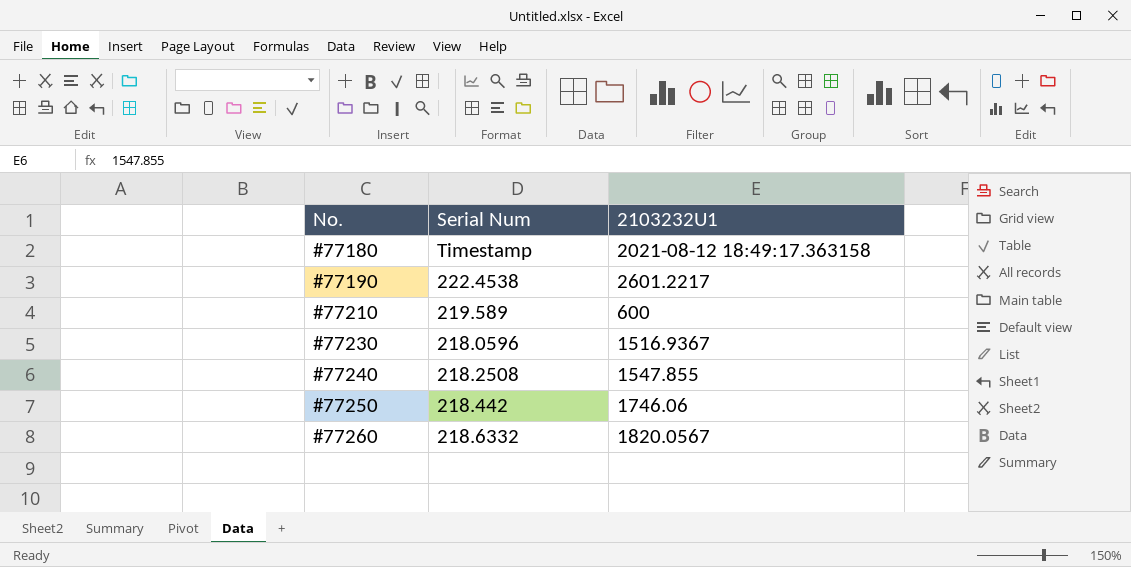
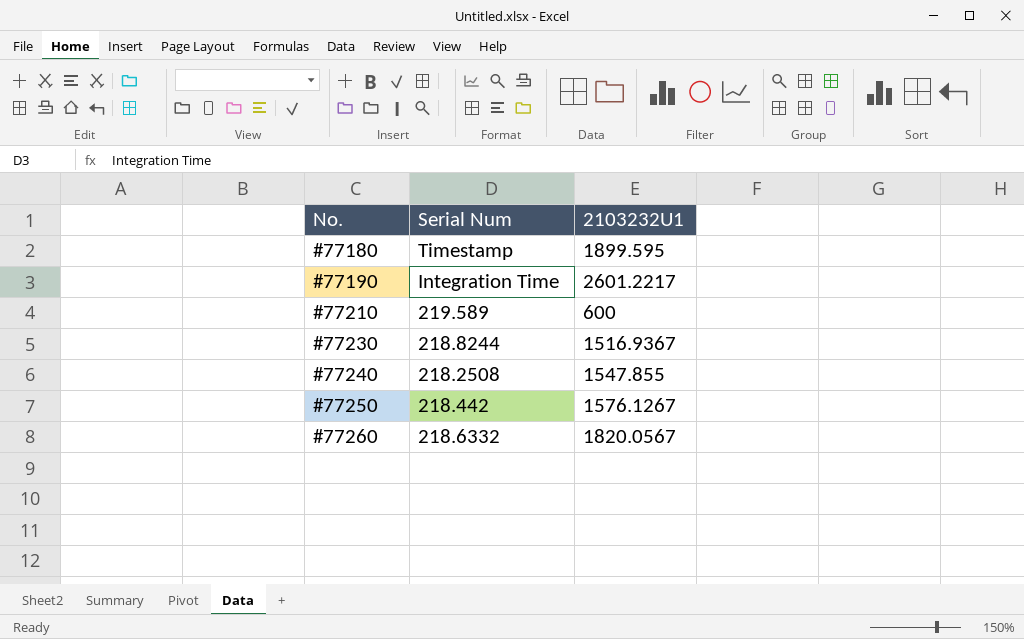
#77180 | 2103232U1: 2021-08-12 18:49:17.363158 -> 1899.595
#77190 | Serial Num: 222.4538 -> Integration Time
#77230 | Serial Num: 218.0596 -> 218.8244
#77250 | 2103232U1: 1746.06 -> 1576.1267

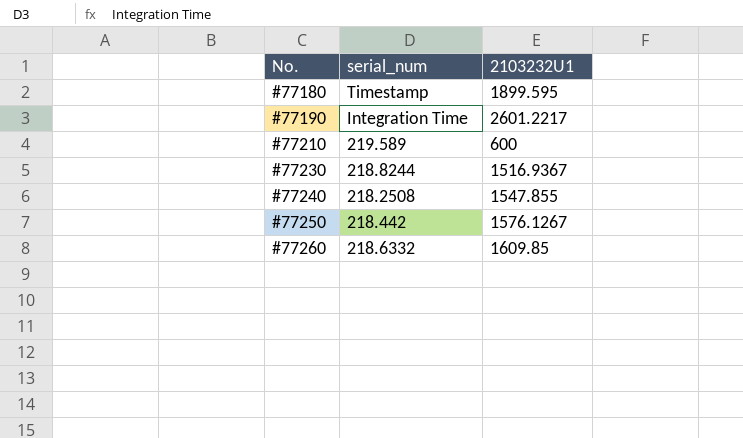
column name: Serial Num -> serial_num
#77260 | 2103232U1: 1820.0567 -> 1609.85

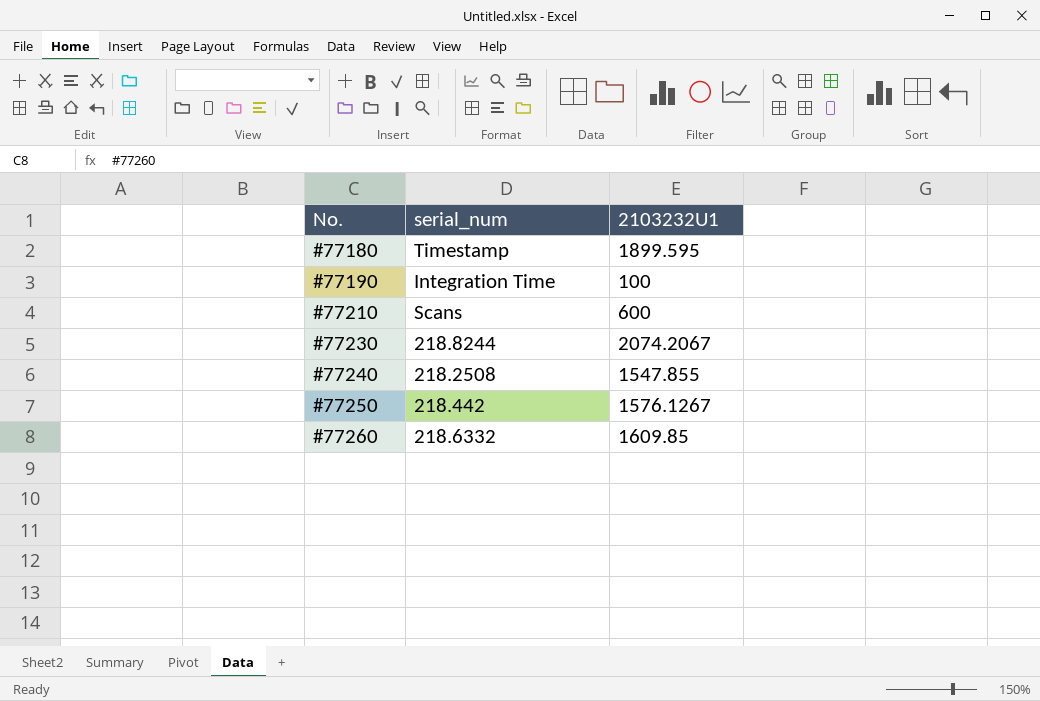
#77190 | 2103232U1: 2601.2217 -> 100
#77210 | serial_num: 219.589 -> Scans
#77230 | 2103232U1: 1516.9367 -> 2074.2067

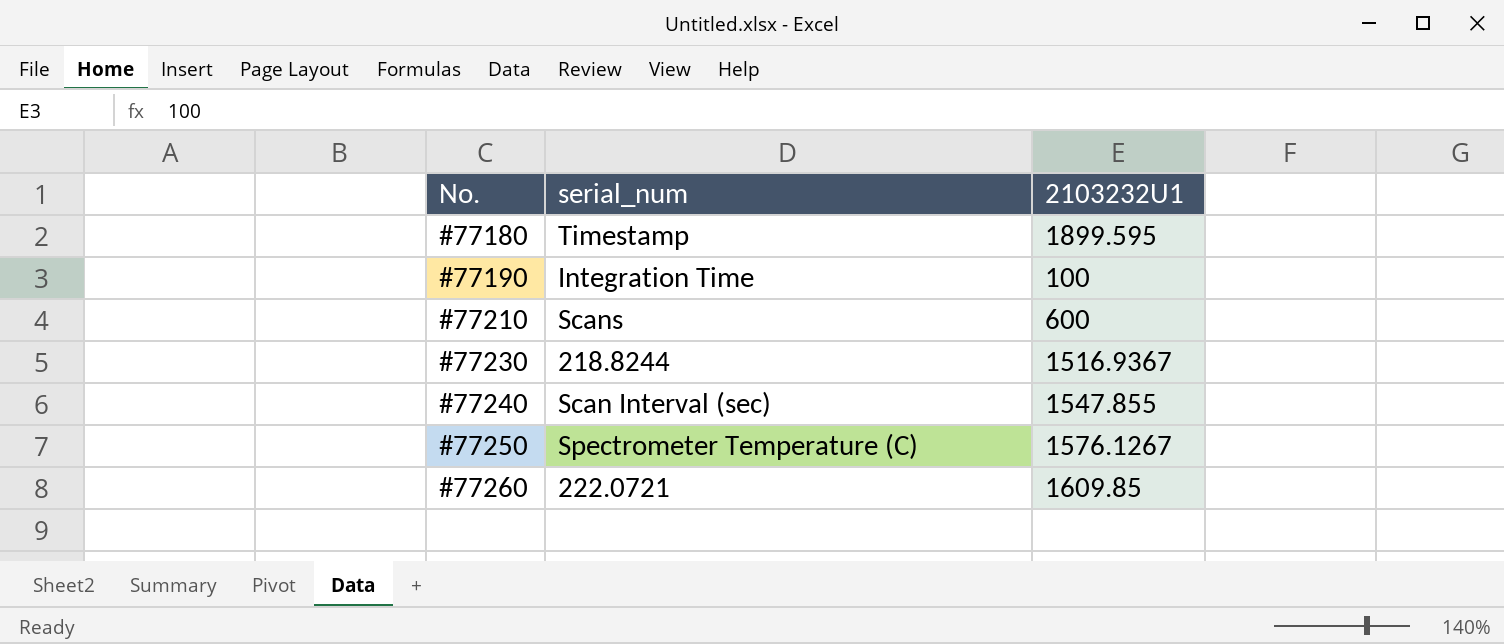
#77230 | 2103232U1: 2074.2067 -> 1516.9367
#77240 | serial_num: 218.2508 -> Scan Interval (sec)
#77250 | serial_num: 218.442 -> Spectrometer Temperature (C)
#77260 | serial_num: 218.6332 -> 222.0721

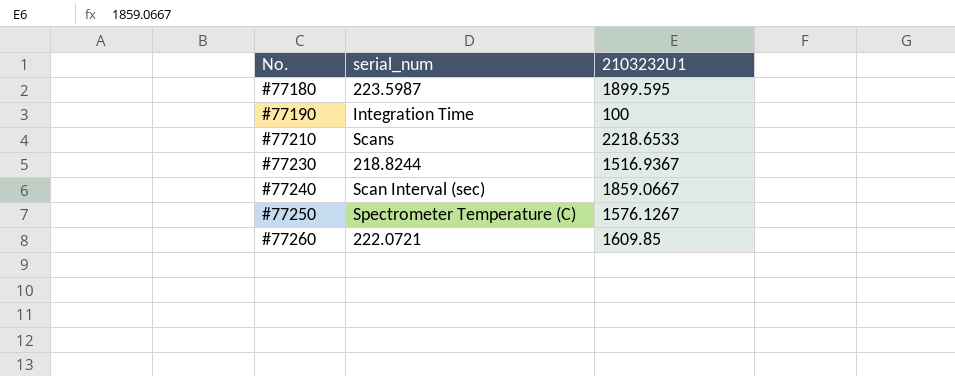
#77180 | serial_num: Timestamp -> 223.5987
#77210 | 2103232U1: 600 -> 2218.6533
#77240 | 2103232U1: 1547.855 -> 1859.0667

